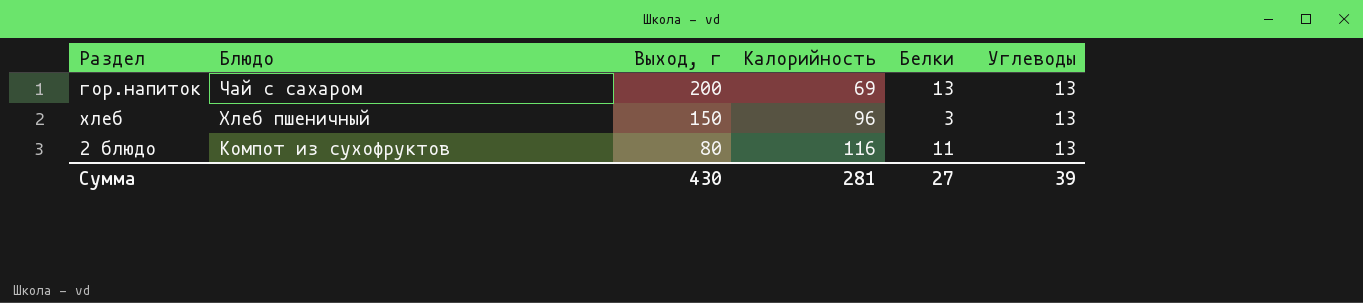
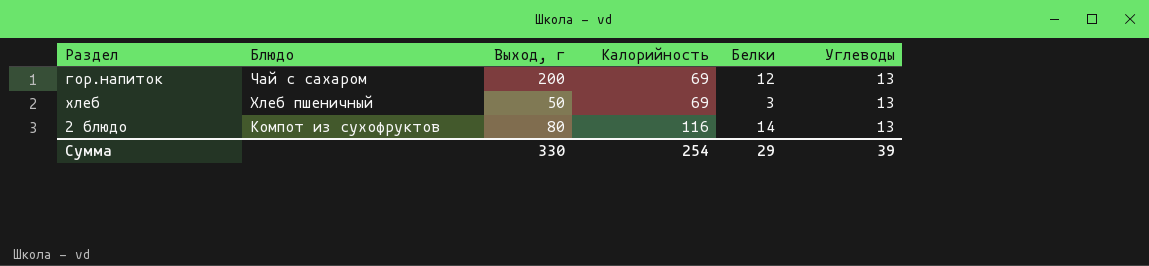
гор.напиток | Белки: 13 -> 12
хлеб | Выход, г: 150 -> 50
хлеб | Калорийность: 96 -> 69
2 блюдо | Белки: 11 -> 14
Сумма | Выход, г: 430 -> 330
Сумма | Калорийность: 281 -> 254
Сумма | Белки: 27 -> 29

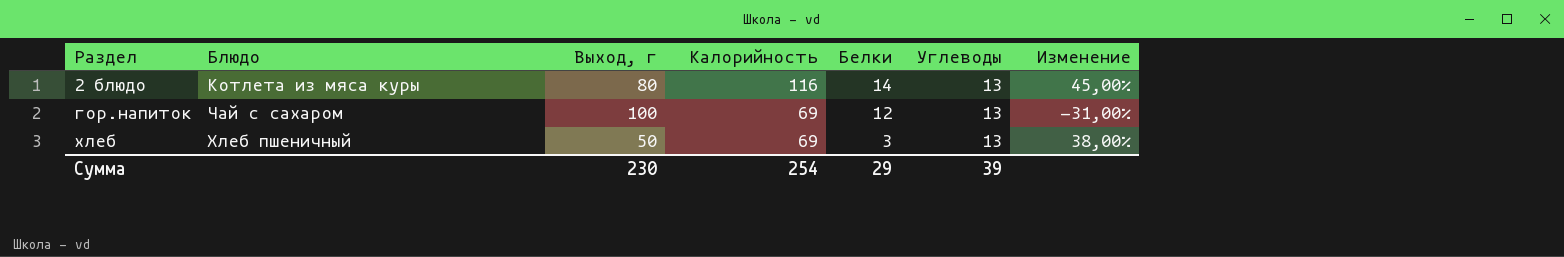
row order: Блюдо descending -> Раздел ascending
column Изменение | formula: none -> ([Калорийность] - [Выход, г]) / [Выход, г]
2 блюдо | Блюдо: Компот из сухофруктов -> Котлета из мяса куры
гор.напиток | Выход, г: 200 -> 100
Сумма | Выход, г: 330 -> 230

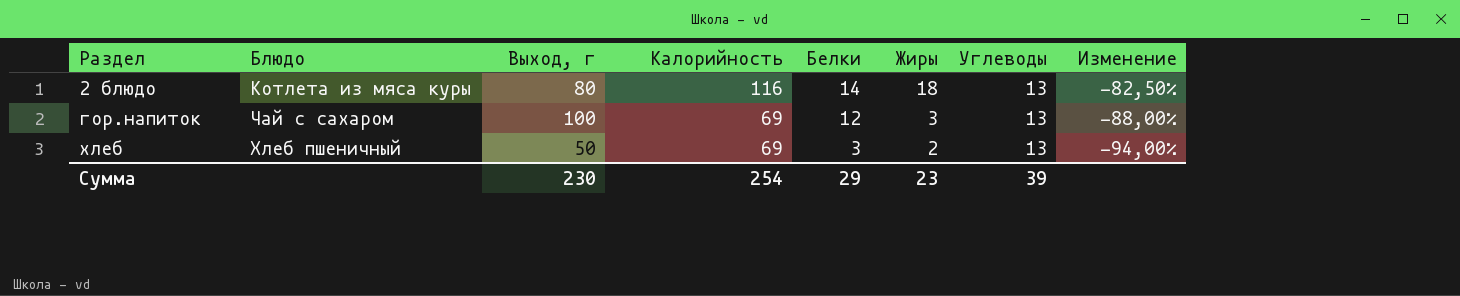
column Жиры | position: none -> 6
column Изменение | formula: ([Калорийность] - [Выход, г]) / [Выход, г] -> ([Белки] - [Выход, г]) / [Выход, г]

